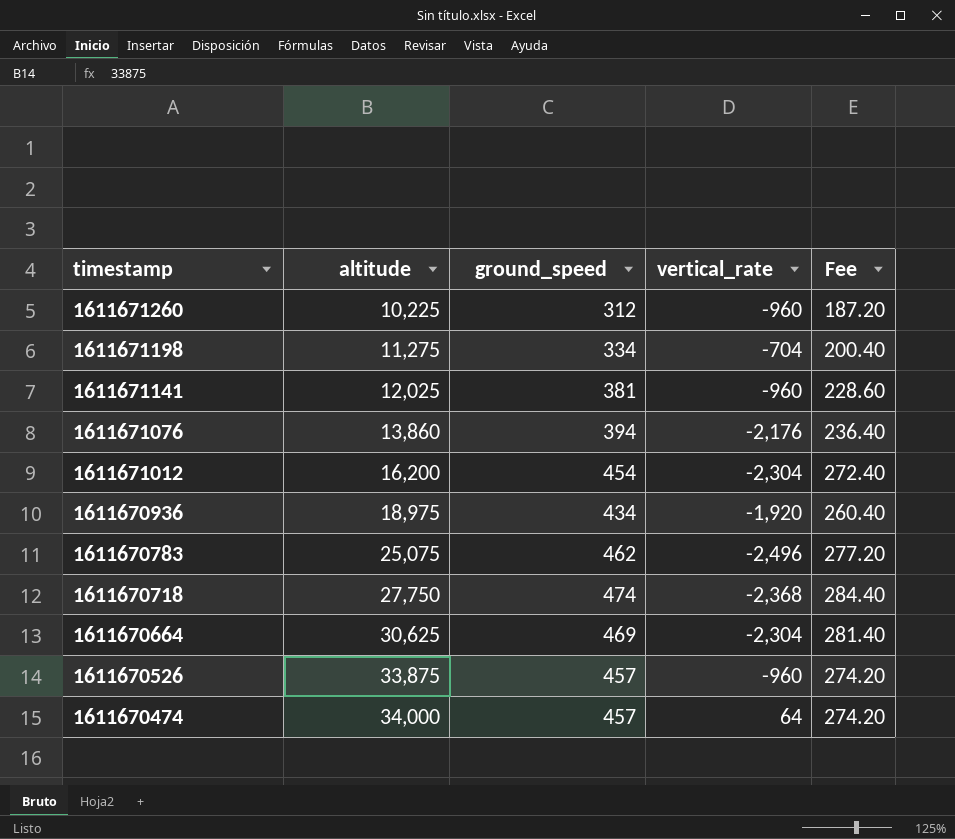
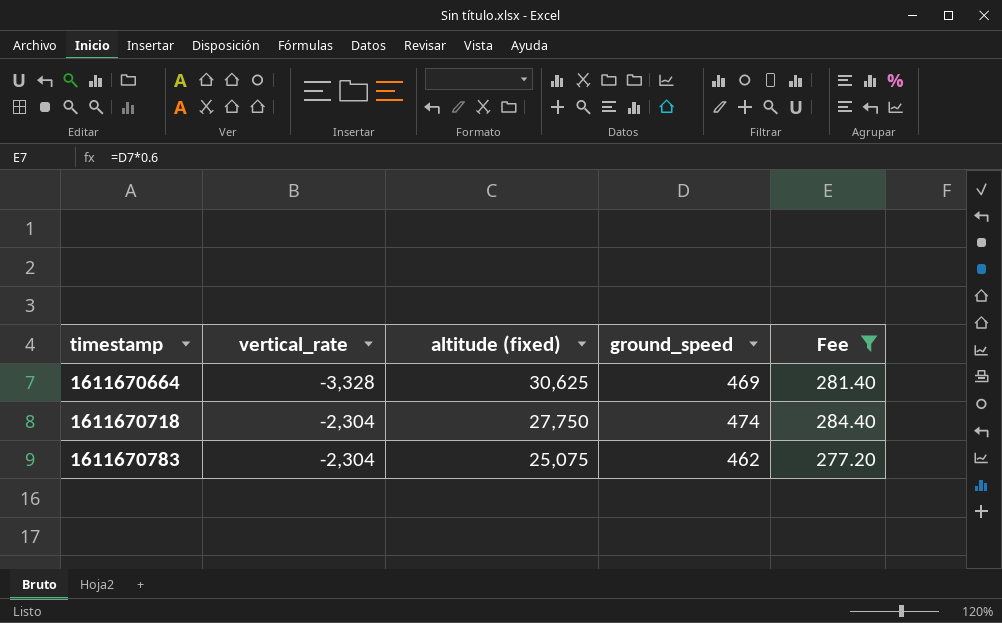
filter: none -> Fee >= 277.20
row order: timestamp descending -> timestamp ascending
column vertical_rate | position: 4 -> 2
column name: altitude -> altitude (fixed)
1611670664 | vertical_rate: -2,304 -> -3,328
1611670718 | vertical_rate: -2,368 -> -2,304
1611670783 | vertical_rate: -2,496 -> -2,304

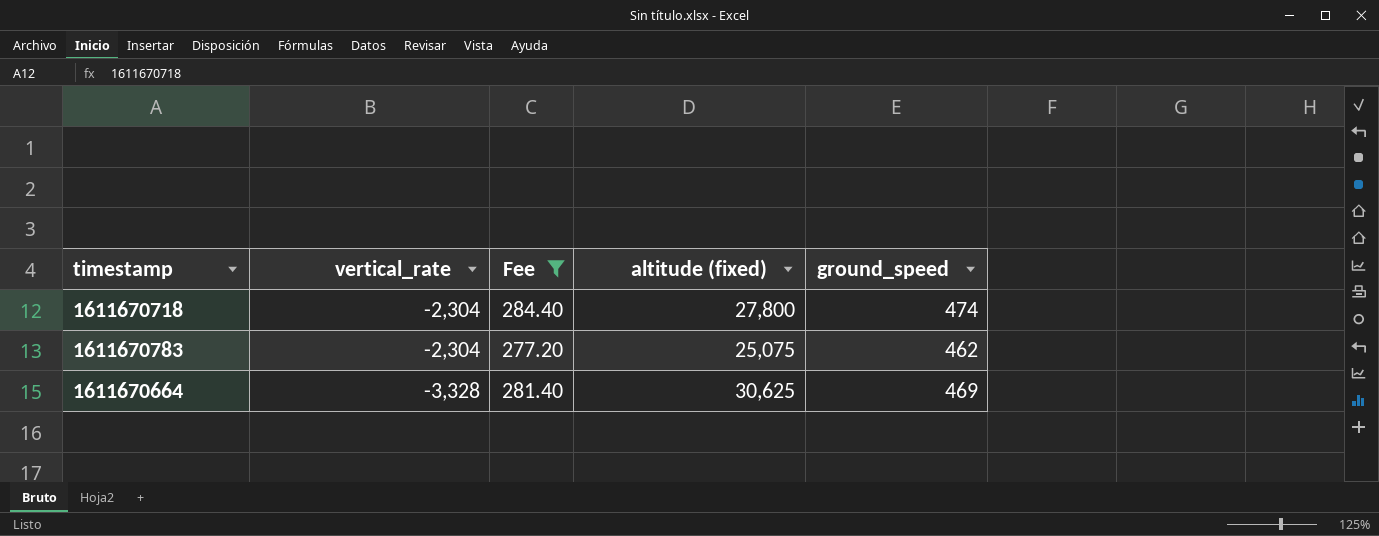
row order: timestamp ascending -> vertical_rate descending
column Fee | position: 5 -> 3
1611670718 | altitude (fixed): 27,750 -> 27,800

